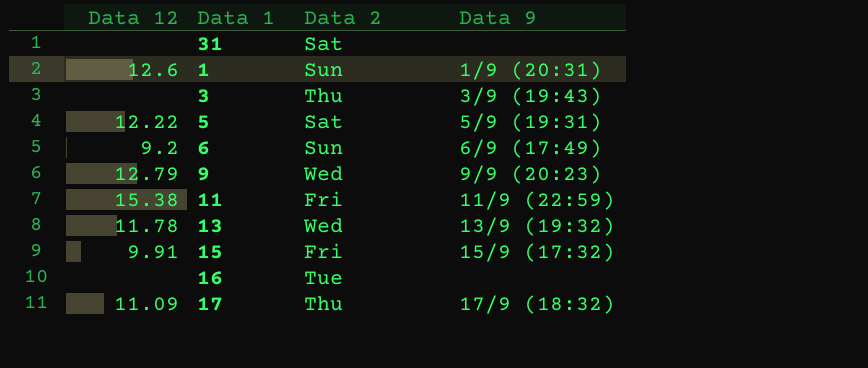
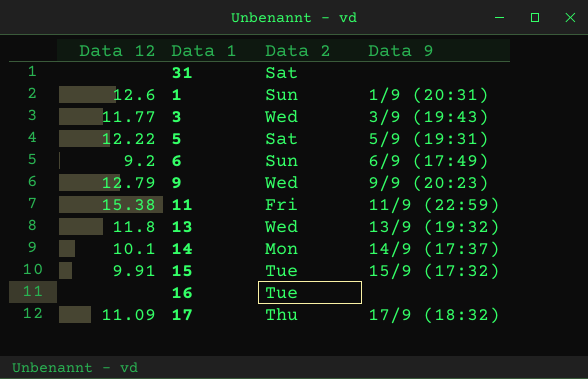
3 | Data 12: none -> 11.77
3 | Data 2: Thu -> Wed
13 | Data 12: 11.78 -> 11.8
row 14: none -> 10.1 | Mon | 14/9 (17:37)
15 | Data 2: Fri -> Tue

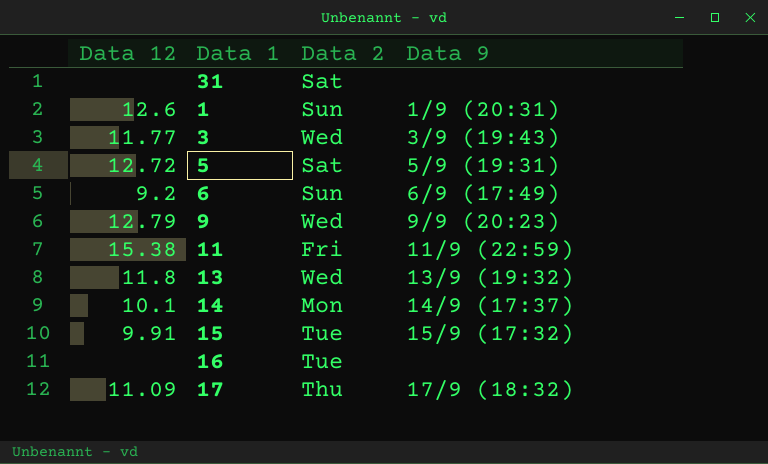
5 | Data 12: 12.22 -> 12.72

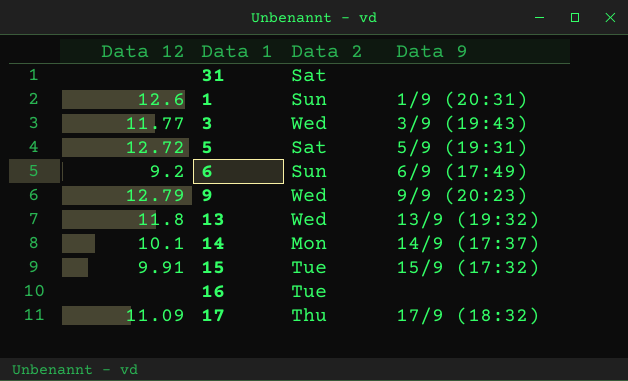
row 11: 15.38 | Fri | 11/9 (22:59) -> none

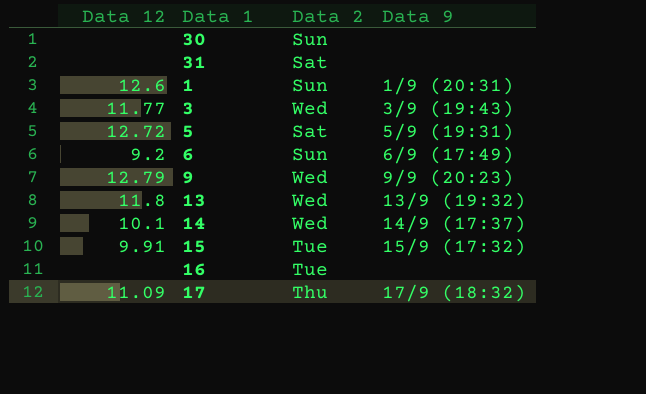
row 30: none -> none | Sun | none
14 | Data 2: Mon -> Wed

